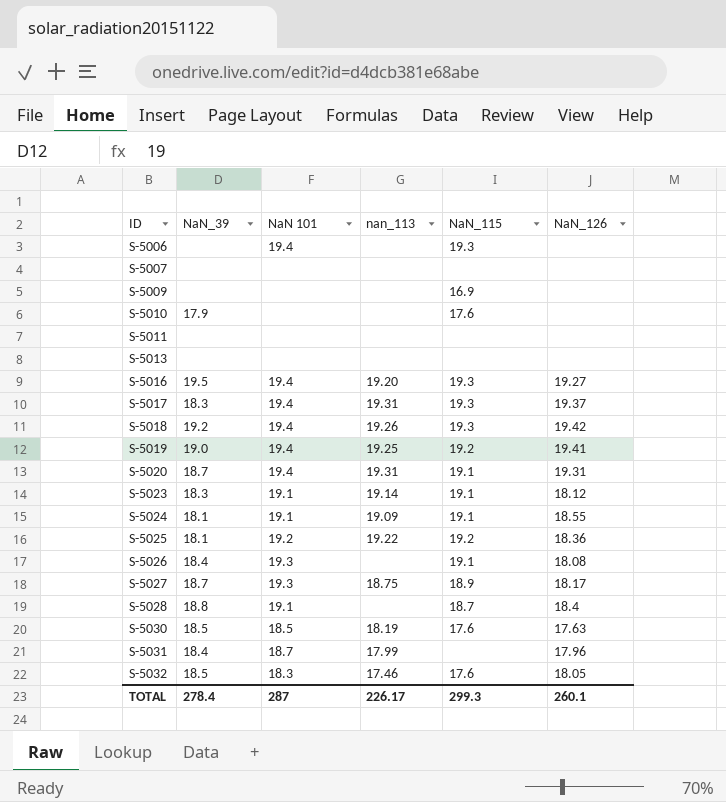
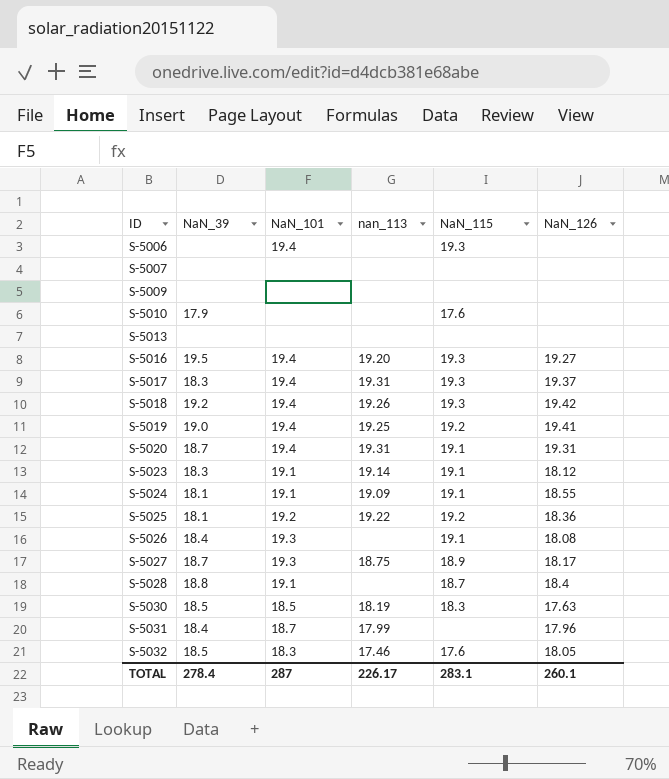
column name: NaN 101 -> NaN_101
row S-5011: none | none | none | none | none -> none
S-5009 | NaN_115: 16.9 -> none
S-5030 | NaN_115: 17.6 -> 18.3
TOTAL | NaN_115: 299.3 -> 283.1

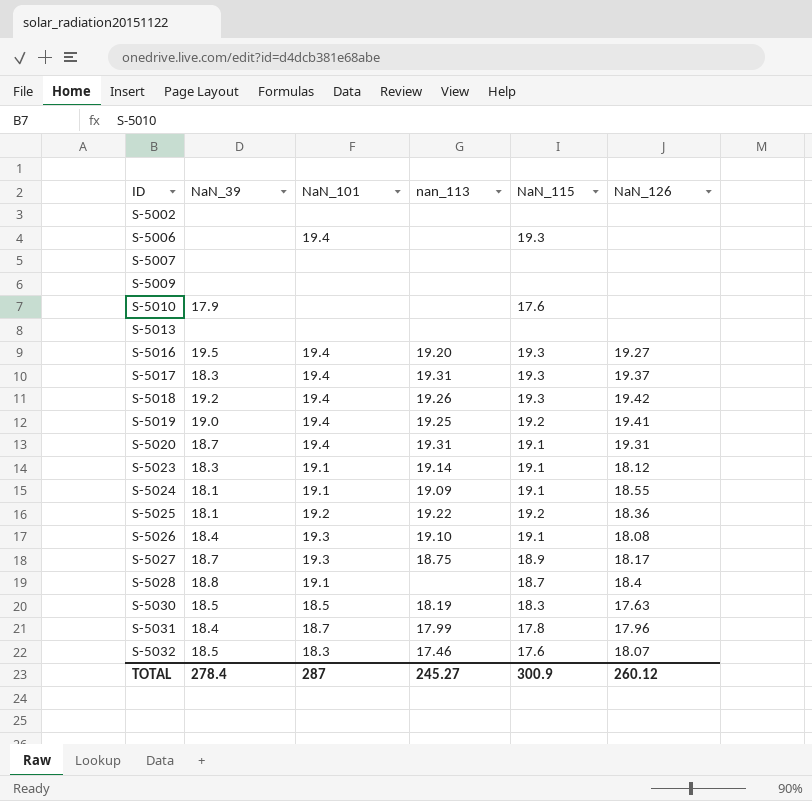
row S-5002: none -> none | none | none | none | none
S-5026 | nan_113: none -> 19.10
S-5031 | NaN_115: none -> 17.8
S-5032 | NaN_126: 18.05 -> 18.07
TOTAL | nan_113: 226.17 -> 245.27
TOTAL | NaN_115: 283.1 -> 300.9
TOTAL | NaN_126: 260.1 -> 260.12

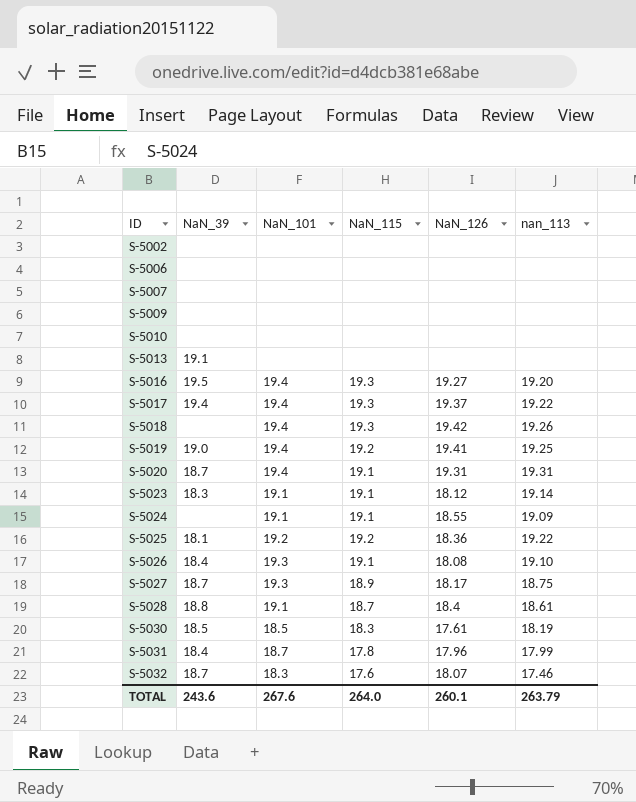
column nan_113 | position: 4 -> 6
S-5006 | NaN_101: 19.4 -> none
S-5006 | NaN_115: 19.3 -> none
S-5010 | NaN_39: 17.9 -> none
S-5010 | NaN_115: 17.6 -> none
S-5013 | NaN_39: none -> 19.1
S-5017 | NaN_39: 18.3 -> 19.4
S-5017 | nan_113: 19.31 -> 19.22
S-5018 | NaN_39: 19.2 -> none
S-5024 | NaN_39: 18.1 -> none
S-5028 | nan_113: none -> 18.61
S-5030 | NaN_126: 17.63 -> 17.61
S-5032 | NaN_39: 18.5 -> 18.7
TOTAL | NaN_39: 278.4 -> 243.6
TOTAL | NaN_101: 287 -> 267.6
TOTAL | NaN_115: 300.9 -> 264.0
TOTAL | NaN_126: 260.12 -> 260.1
TOTAL | nan_113: 245.27 -> 263.79

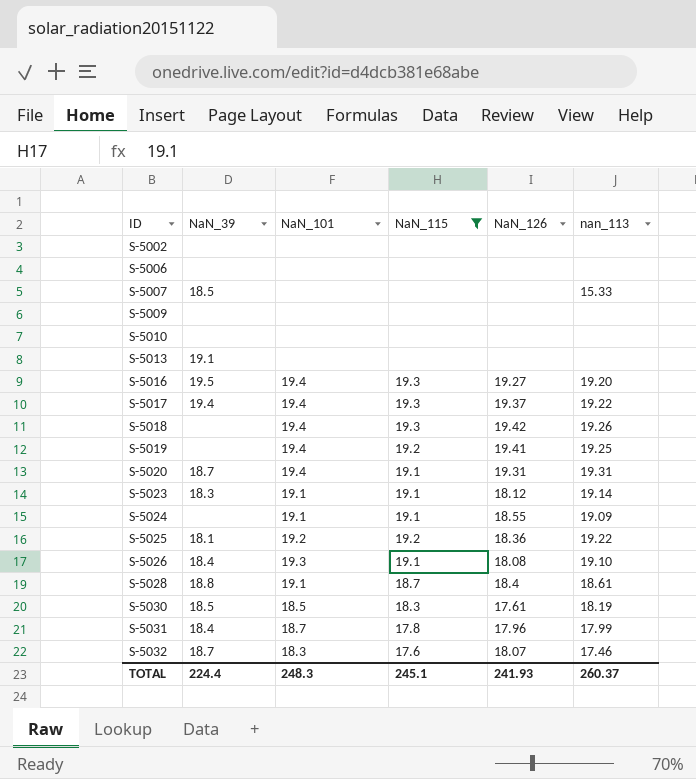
filter: none -> NaN_115 != 18.9
S-5007 | NaN_39: none -> 18.5
S-5007 | nan_113: none -> 15.33
S-5019 | NaN_39: 19.0 -> none
TOTAL | NaN_39: 243.6 -> 224.4
TOTAL | NaN_101: 267.6 -> 248.3
TOTAL | NaN_115: 264.0 -> 245.1
TOTAL | NaN_126: 260.1 -> 241.93
TOTAL | nan_113: 263.79 -> 260.37

